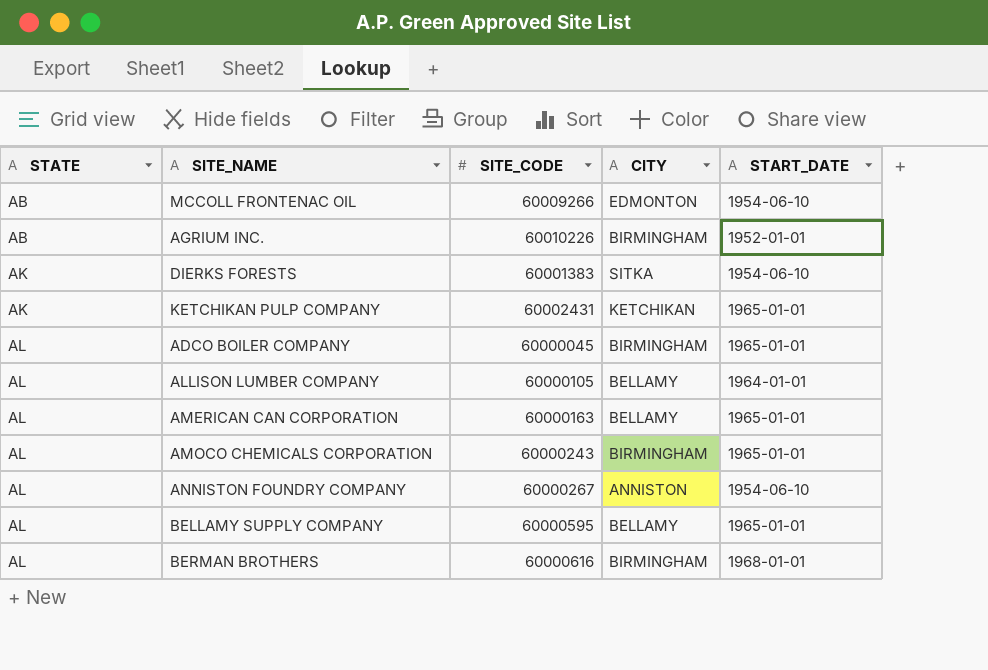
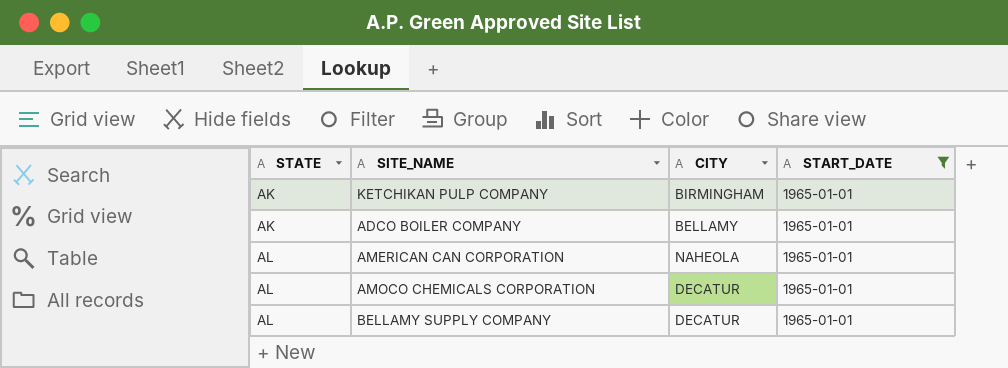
filter: none -> START_DATE = 1965-01-01
column SITE_CODE | position: 3 -> none
KETCHIKAN PULP COMPANY | CITY: KETCHIKAN -> BIRMINGHAM
ADCO BOILER COMPANY | STATE: AL -> AK
ADCO BOILER COMPANY | CITY: BIRMINGHAM -> BELLAMY
AMERICAN CAN CORPORATION | CITY: BELLAMY -> NAHEOLA
AMOCO CHEMICALS CORPORATION | CITY: BIRMINGHAM -> DECATUR
BELLAMY SUPPLY COMPANY | CITY: BELLAMY -> DECATUR

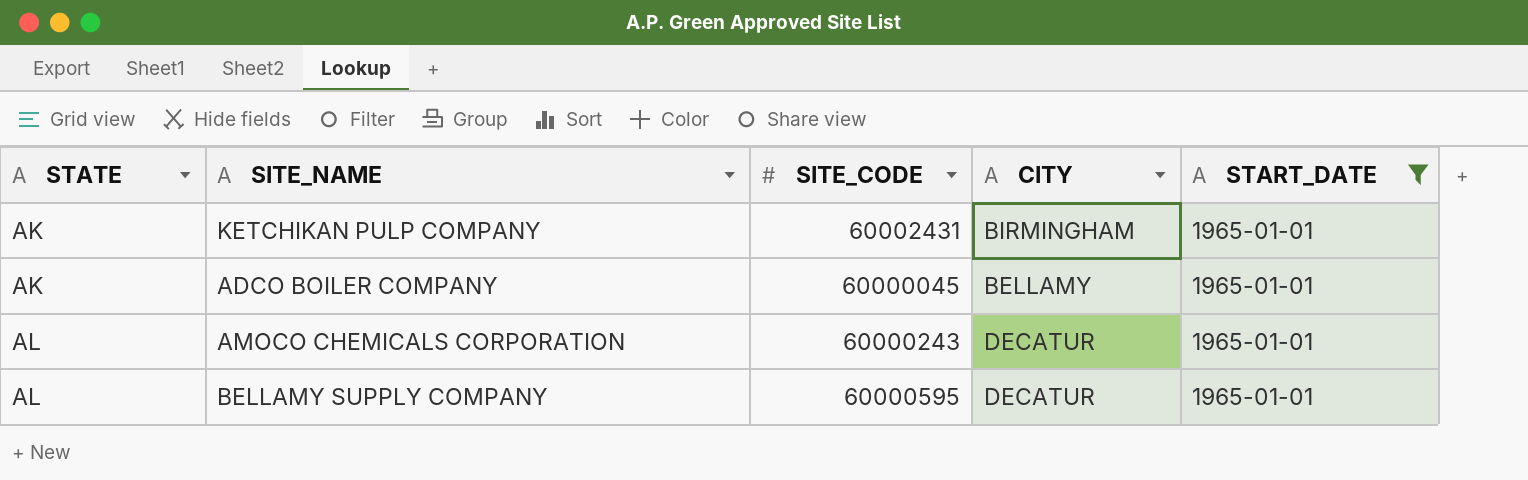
column SITE_CODE | position: none -> 3
row AMERICAN CAN CORPORATION: AL | NAHEOLA | 1965-01-01 -> none

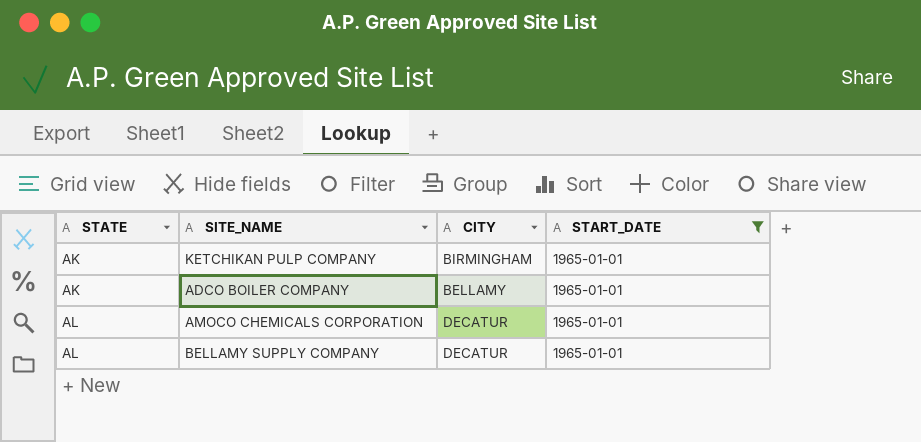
column SITE_CODE | position: 3 -> none

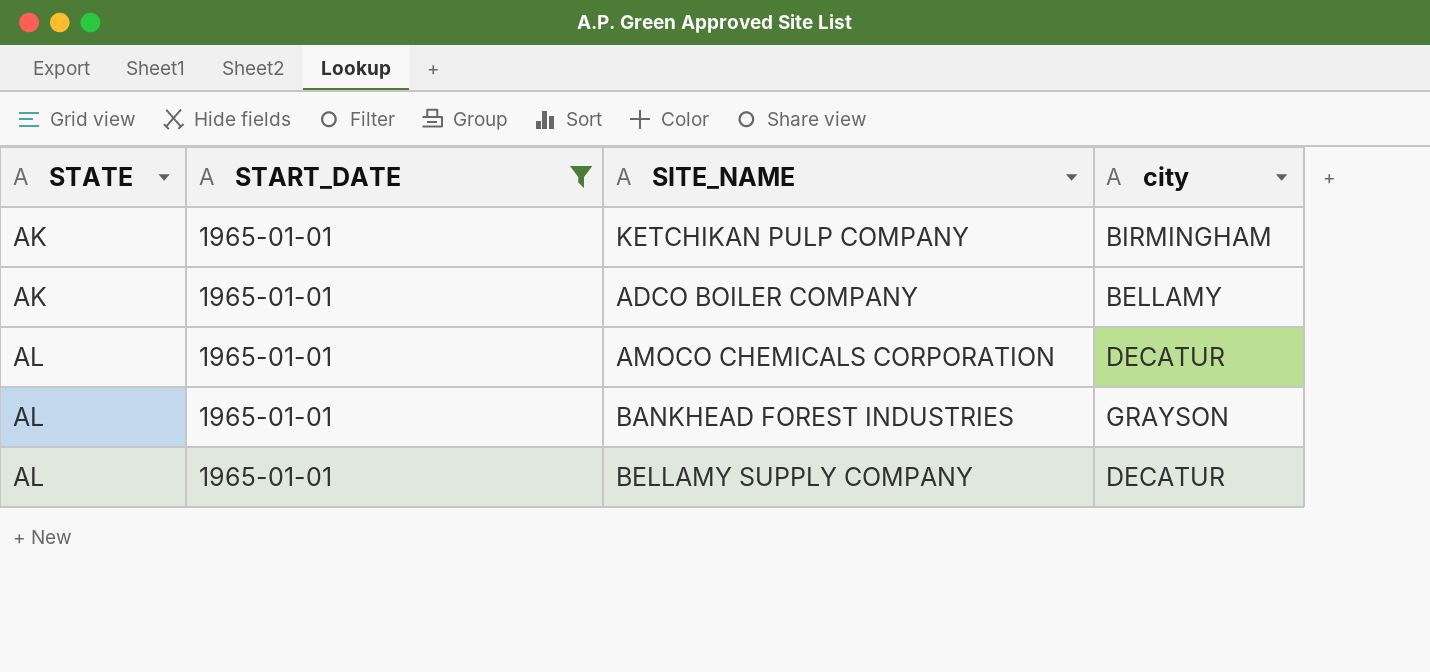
column START_DATE | position: 4 -> 2
column name: CITY -> city
row BANKHEAD FOREST INDUSTRIES: none -> AL | 1965-01-01 | GRAYSON

